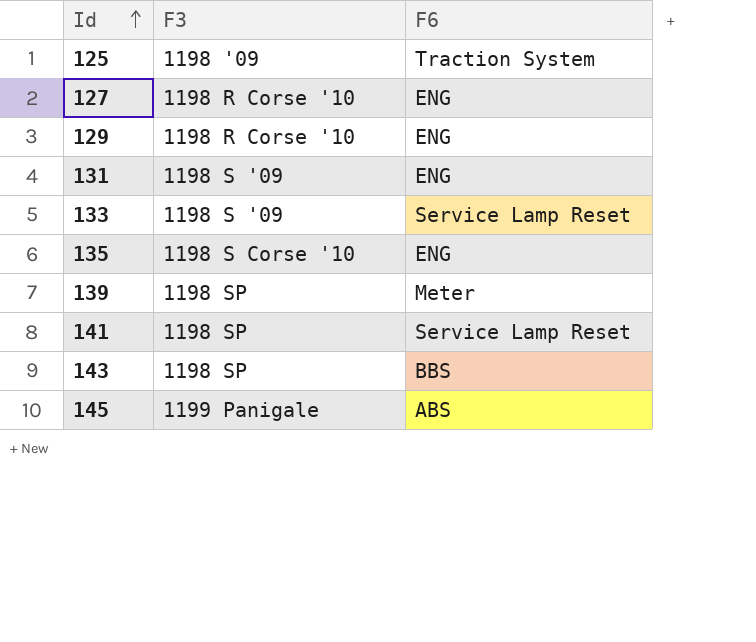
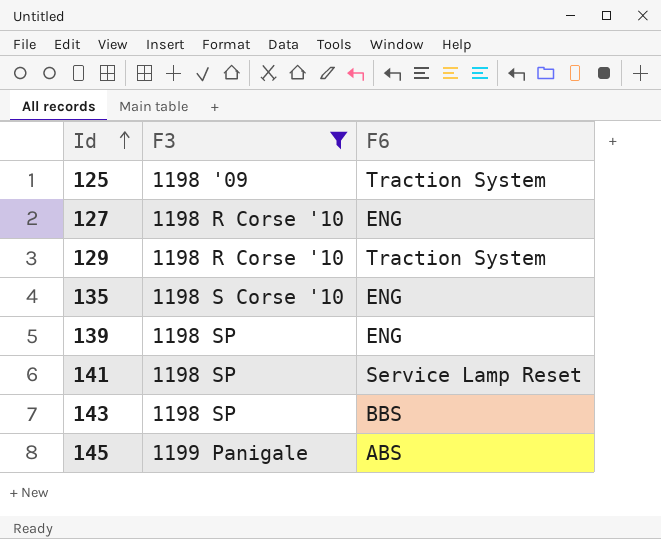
filter: none -> F3 != 1198 S '09
129 | F6: ENG -> Traction System
139 | F6: Meter -> ENG

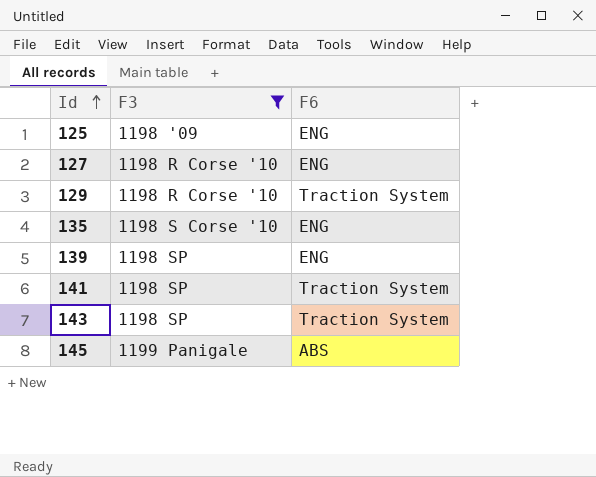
125 | F6: Traction System -> ENG
141 | F6: Service Lamp Reset -> Traction System
143 | F6: BBS -> Traction System

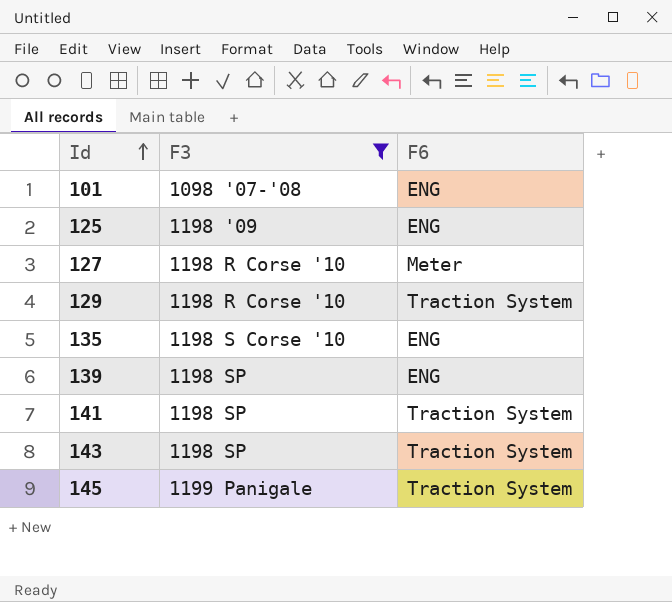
row 101: none -> 1098 '07-'08 | ENG
127 | F6: ENG -> Meter
145 | F6: ABS -> Traction System

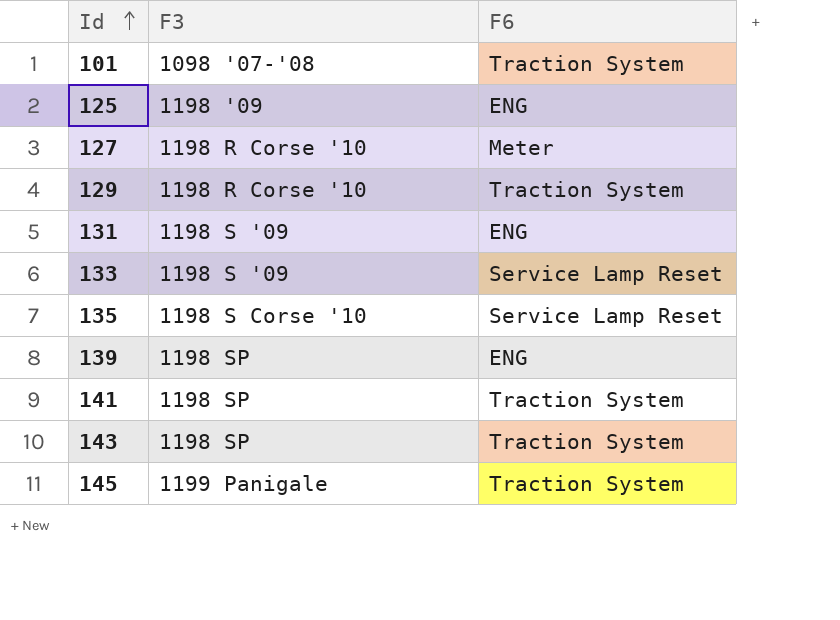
filter: F3 != 1198 S '09 -> none
101 | F6: ENG -> Traction System
135 | F6: ENG -> Service Lamp Reset

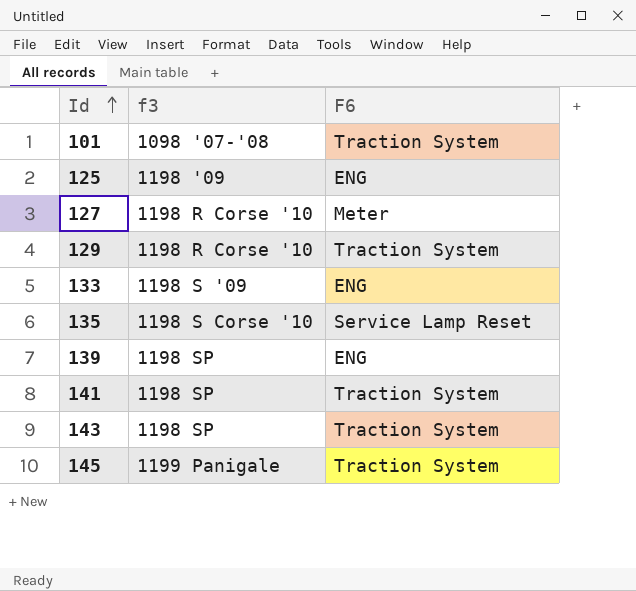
column name: F3 -> f3
row 131: 1198 S '09 | ENG -> none
133 | F6: Service Lamp Reset -> ENG

